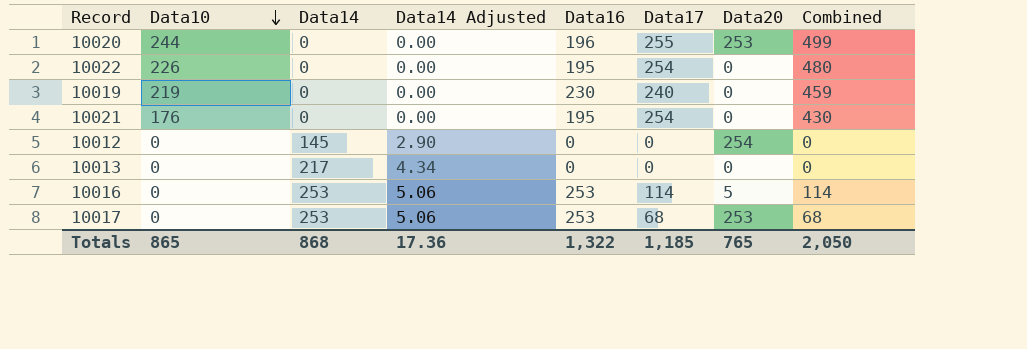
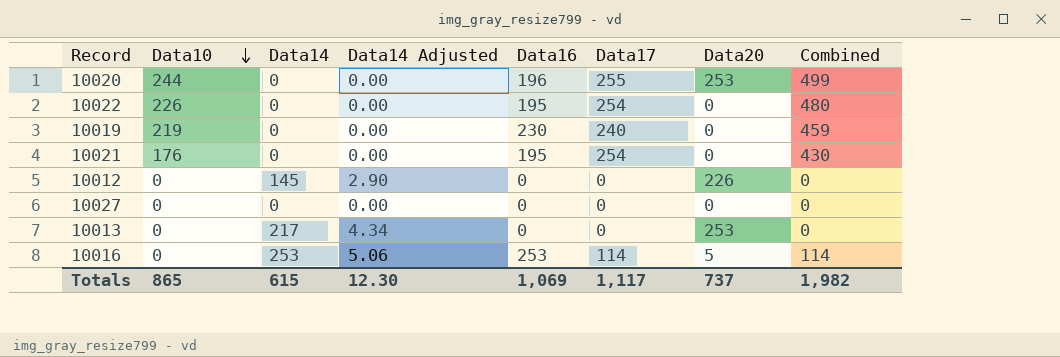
row 10017: 0 | 253 | 5.06 | 253 | 68 | 253 | 68 -> none
10012 | Data20: 254 -> 226
row 10027: none -> 0 | 0 | 0.00 | 0 | 0 | 0 | 0
10013 | Data20: 0 -> 253
Totals | Data14: 868 -> 615
Totals | Data14 Adjusted: 17.36 -> 12.30
Totals | Data16: 1,322 -> 1,069
Totals | Data17: 1,185 -> 1,117
Totals | Data20: 765 -> 737
Totals | Combined: 2,050 -> 1,982

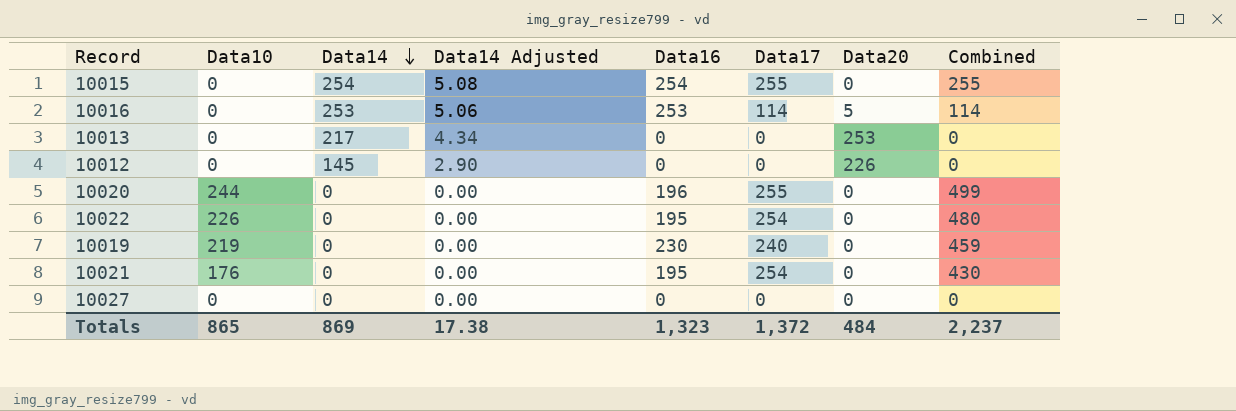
row order: Data10 descending -> Data14 descending
row 10015: none -> 0 | 254 | 5.08 | 254 | 255 | 0 | 255
10020 | Data20: 253 -> 0
Totals | Data14: 615 -> 869
Totals | Data14 Adjusted: 12.30 -> 17.38
Totals | Data16: 1,069 -> 1,323
Totals | Data17: 1,117 -> 1,372
Totals | Data20: 737 -> 484
Totals | Combined: 1,982 -> 2,237

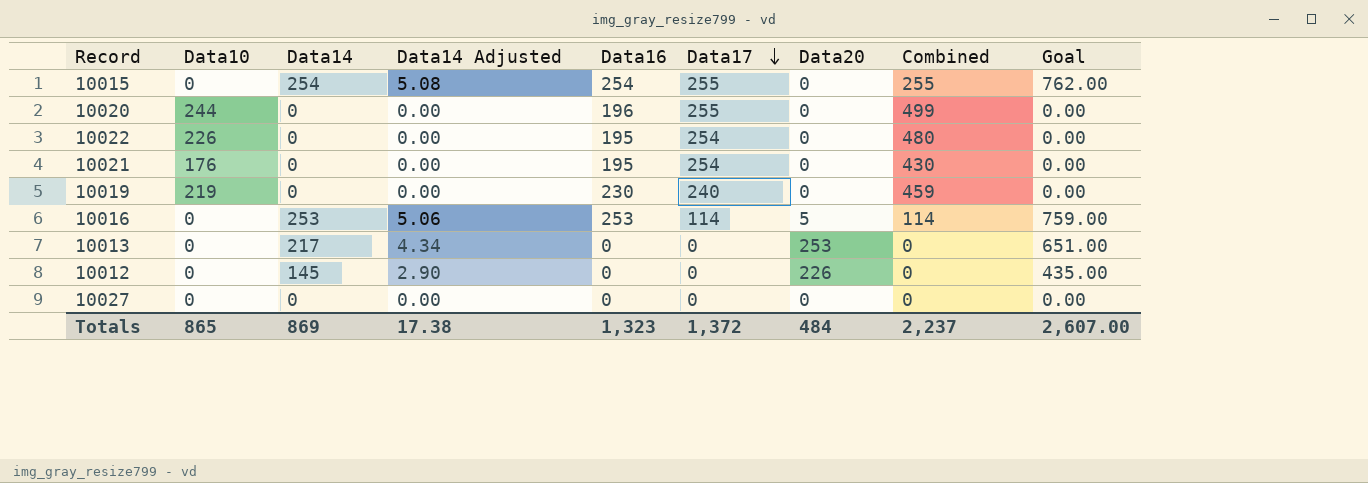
row order: Data14 descending -> Data17 descending
column Goal | formula: none -> [Data14] * 3

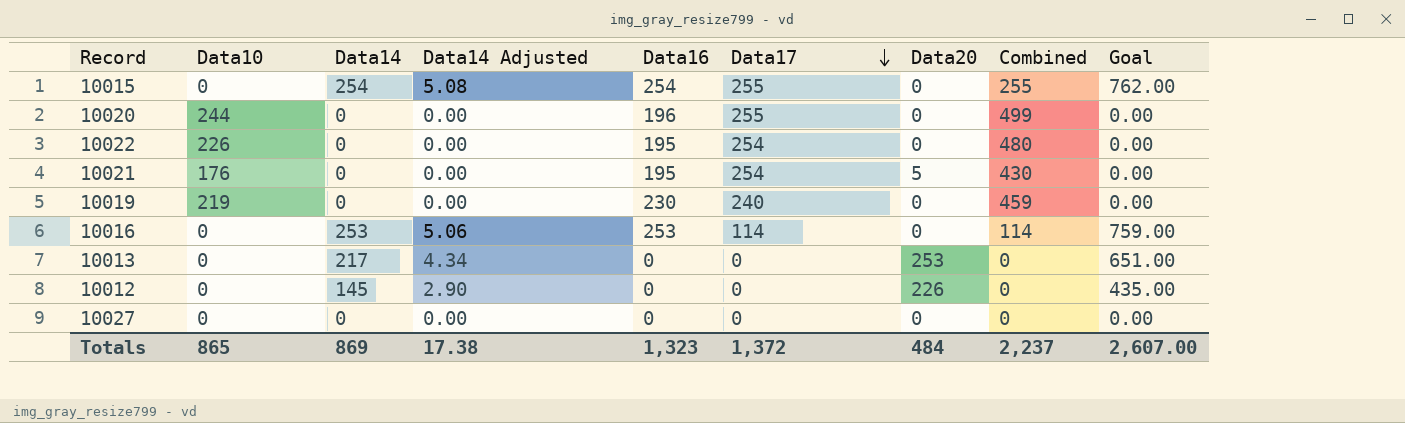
10021 | Data20: 0 -> 5
10016 | Data20: 5 -> 0

